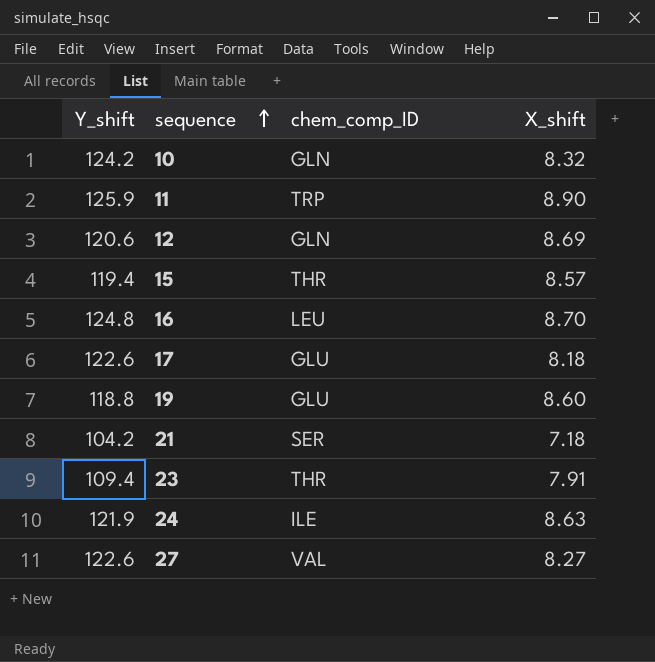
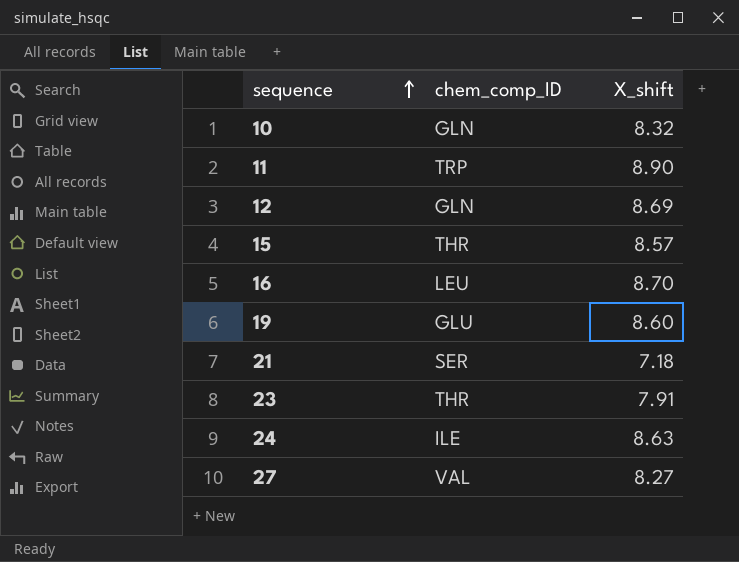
column Y_shift | position: 1 -> none
row 17: 122.6 | GLU | 8.18 -> none

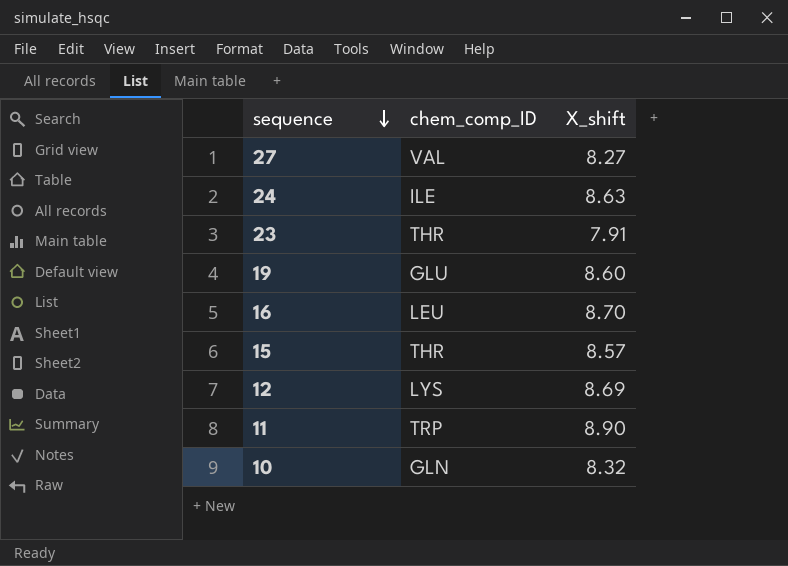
row order: sequence ascending -> sequence descending
row 21: SER | 7.18 -> none
12 | chem_comp_ID: GLN -> LYS

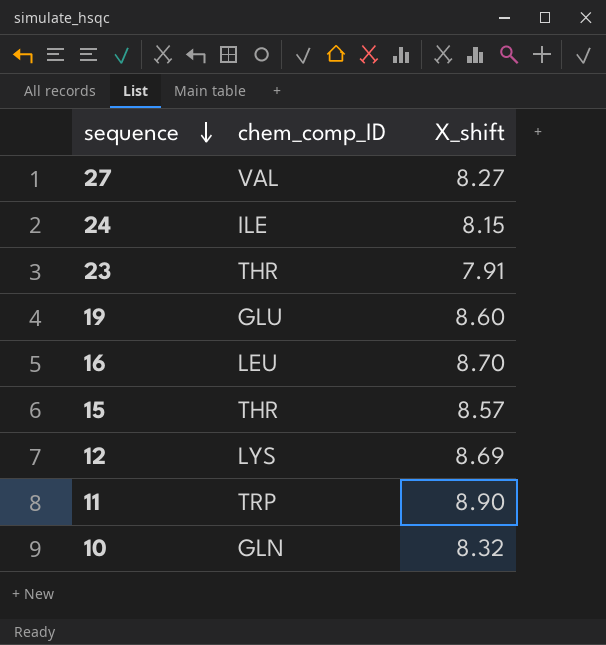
24 | X_shift: 8.63 -> 8.15

